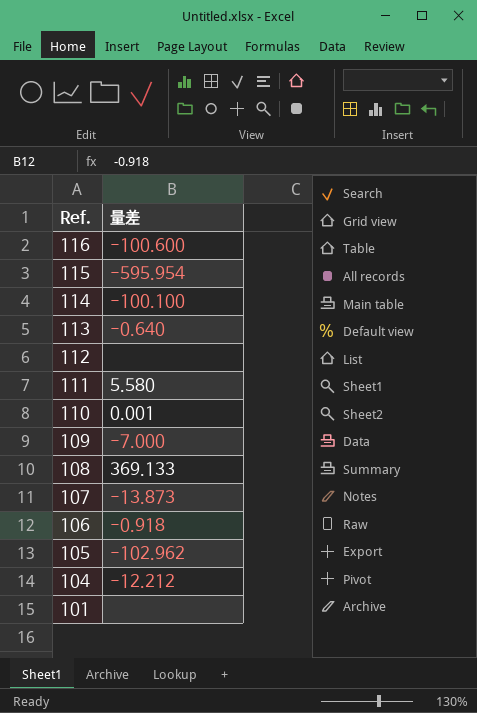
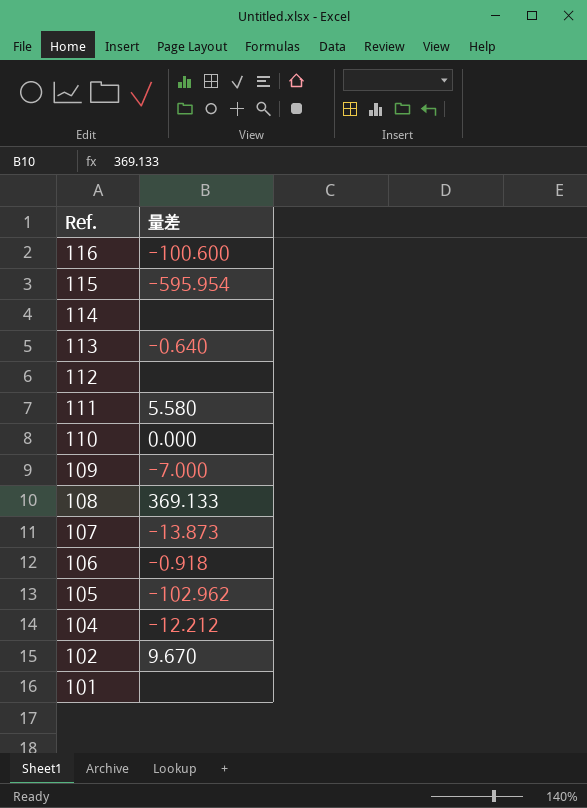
114 | 量差: -100.100 -> none
110 | 量差: 0.001 -> 0.000
row 102: none -> 9.670

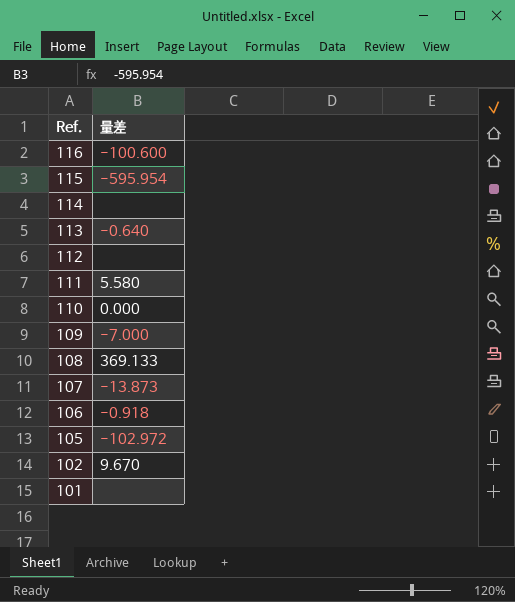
row 104: -12.212 -> none
105 | 量差: -102.962 -> -102.972

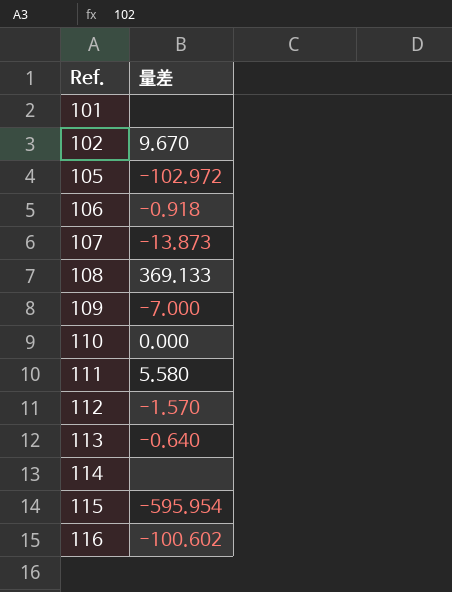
row order: Ref. descending -> Ref. ascending
112 | 量差: none -> -1.570
116 | 量差: -100.600 -> -100.602

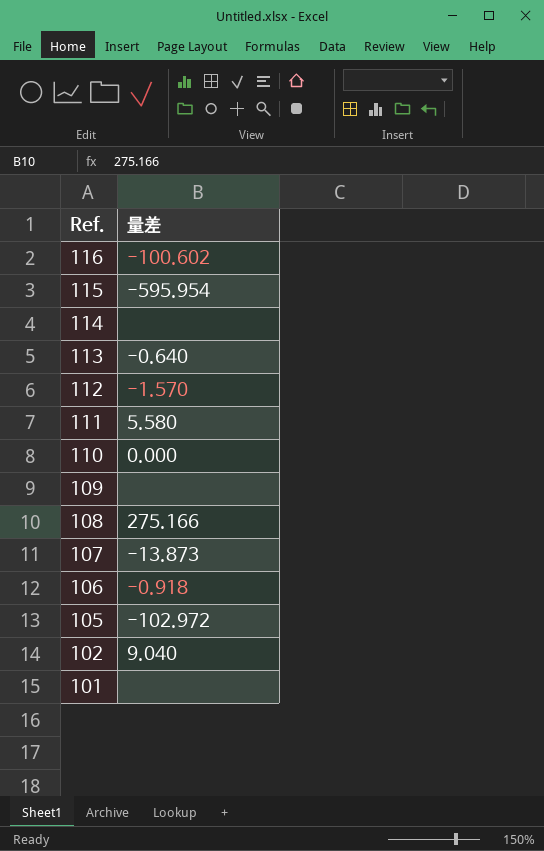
row order: Ref. ascending -> Ref. descending
109 | 量差: -7.000 -> none
108 | 量差: 369.133 -> 275.166
102 | 量差: 9.670 -> 9.040

